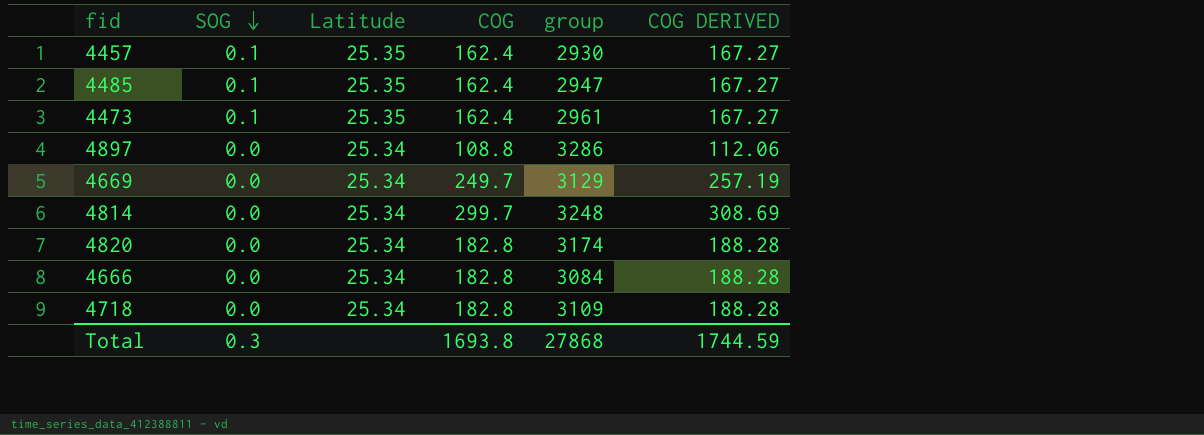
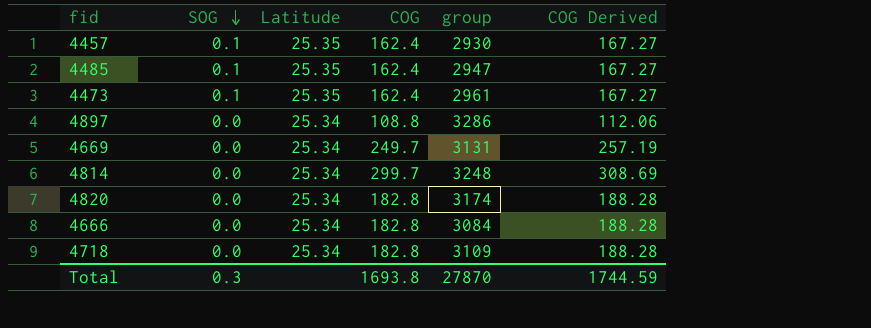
column name: COG DERIVED -> COG Derived
4669 | group: 3129 -> 3131
Total | group: 27868 -> 27870

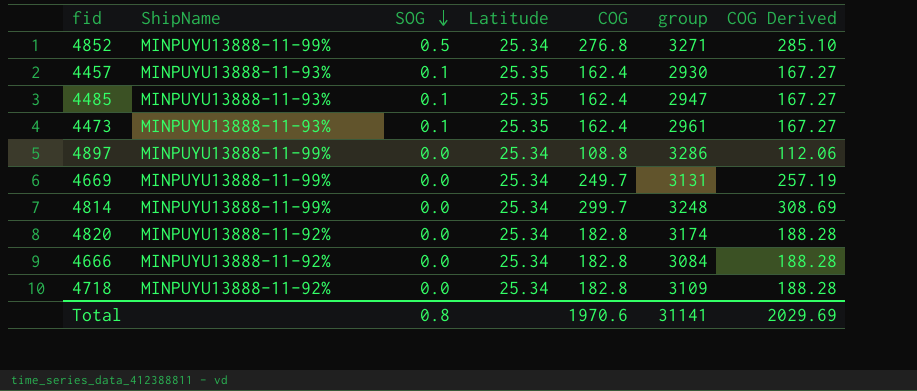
column ShipName | position: none -> 2
row 4852: none -> MINPUYU13888-11-99% | 0.5 | 25.34 | 276.8 | 3271 | 285.10
Total | SOG: 0.3 -> 0.8
Total | COG: 1693.8 -> 1970.6
Total | group: 27870 -> 31141
Total | COG Derived: 1744.59 -> 2029.69

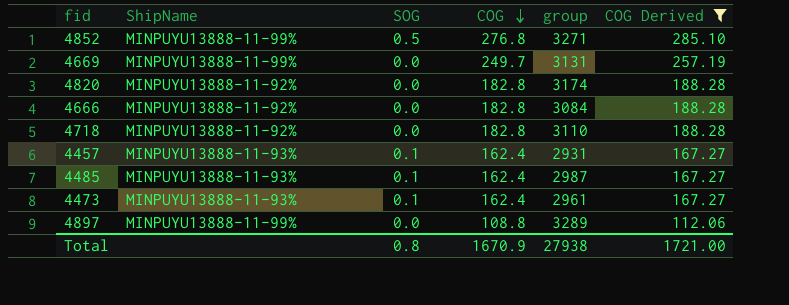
filter: none -> COG Derived != 308.69
row order: SOG descending -> COG descending
column Latitude | position: 4 -> none
4718 | group: 3109 -> 3110
4457 | group: 2930 -> 2931
4485 | group: 2947 -> 2987
4897 | group: 3286 -> 3289
Total | COG: 1970.6 -> 1670.9
Total | group: 31141 -> 27938
Total | COG Derived: 2029.69 -> 1721.00

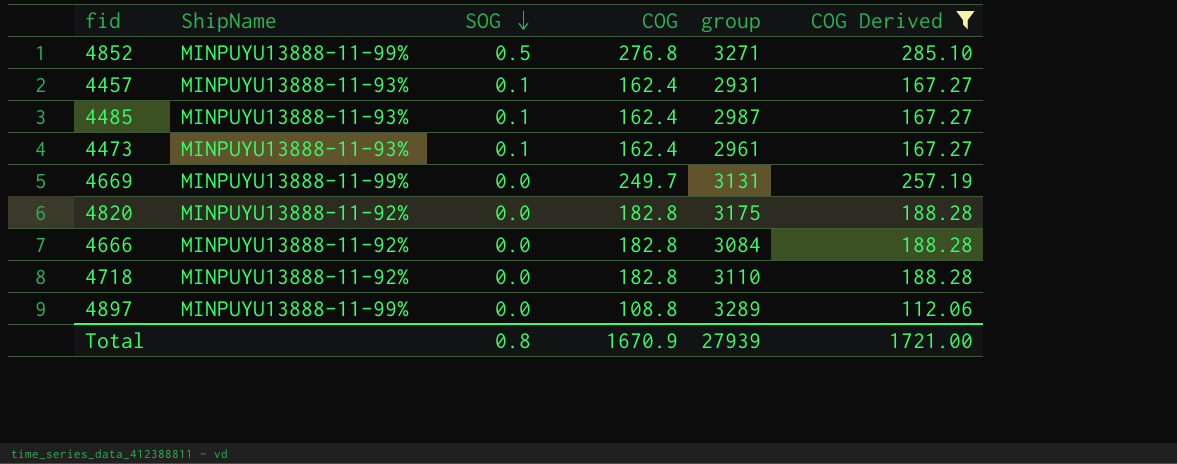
row order: COG descending -> SOG descending
4820 | group: 3174 -> 3175
Total | group: 27938 -> 27939

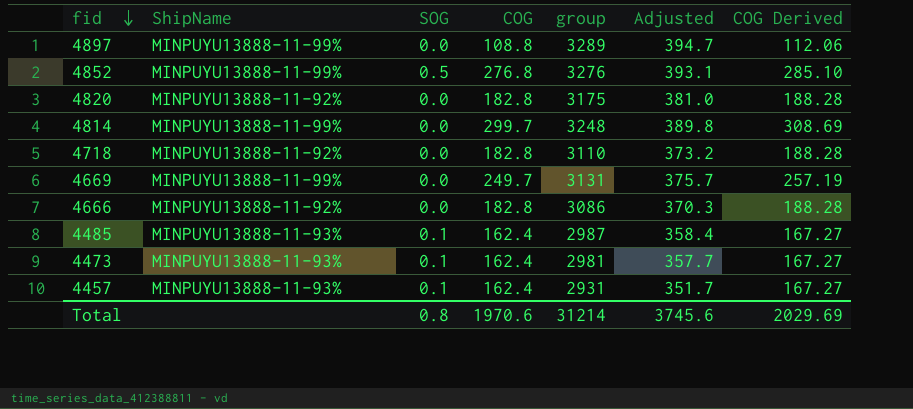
filter: COG Derived != 308.69 -> none
row order: SOG descending -> fid descending
column Adjusted | formula: none -> [group] * 0.12
4852 | group: 3271 -> 3276
4666 | group: 3084 -> 3086
4473 | group: 2961 -> 2981
Total | COG: 1670.9 -> 1970.6
Total | group: 27939 -> 31214
Total | COG Derived: 1721.00 -> 2029.69

